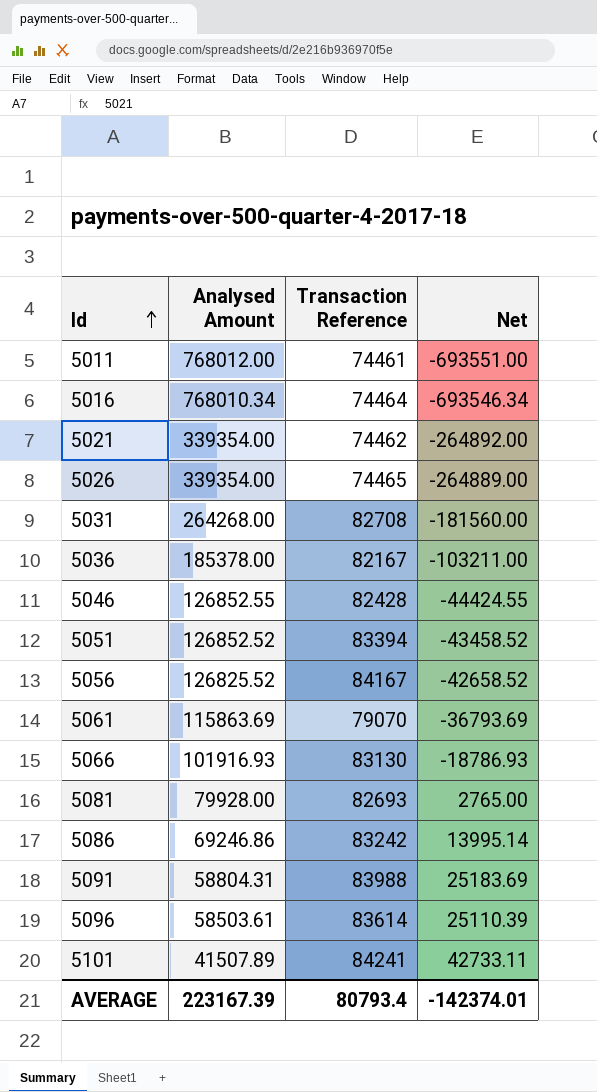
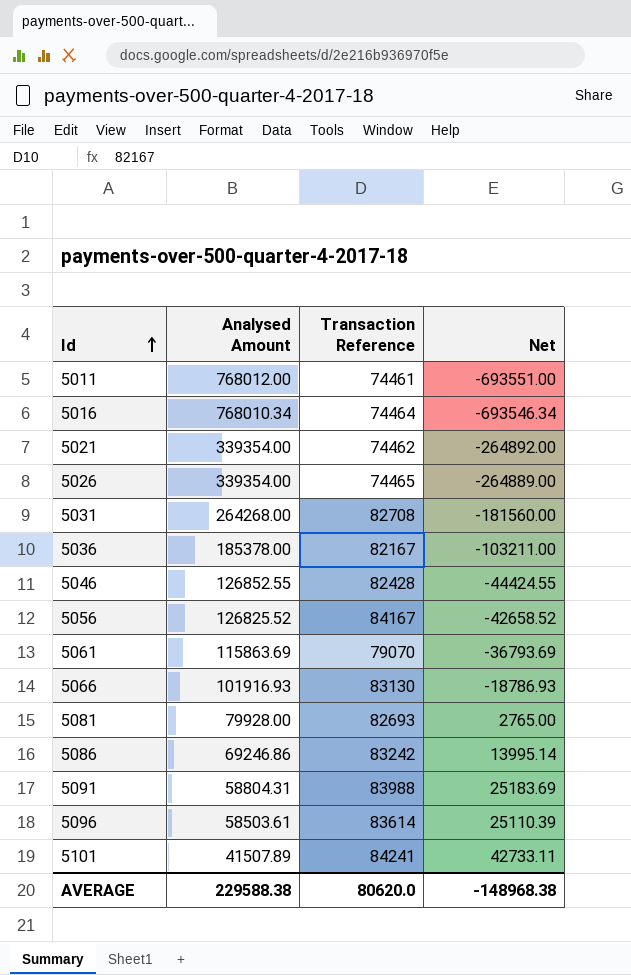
row 5051: 126852.52 | 83394 | -43458.52 -> none
AVERAGE | Analysed Amount: 223167.39 -> 229588.38
AVERAGE | Transaction Reference: 80793.4 -> 80620.0
AVERAGE | Net: -142374.01 -> -148968.38

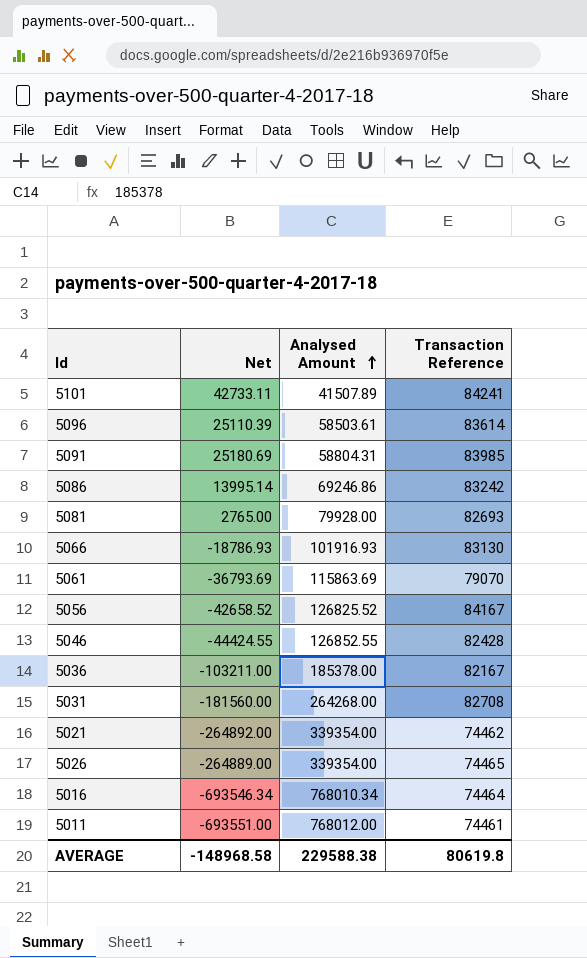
row order: Id ascending -> Analysed Amount ascending
column Net | position: 4 -> 2
5091 | Net: 25183.69 -> 25180.69
5091 | Transaction Reference: 83988 -> 83985
AVERAGE | Net: -148968.38 -> -148968.58
AVERAGE | Transaction Reference: 80620.0 -> 80619.8

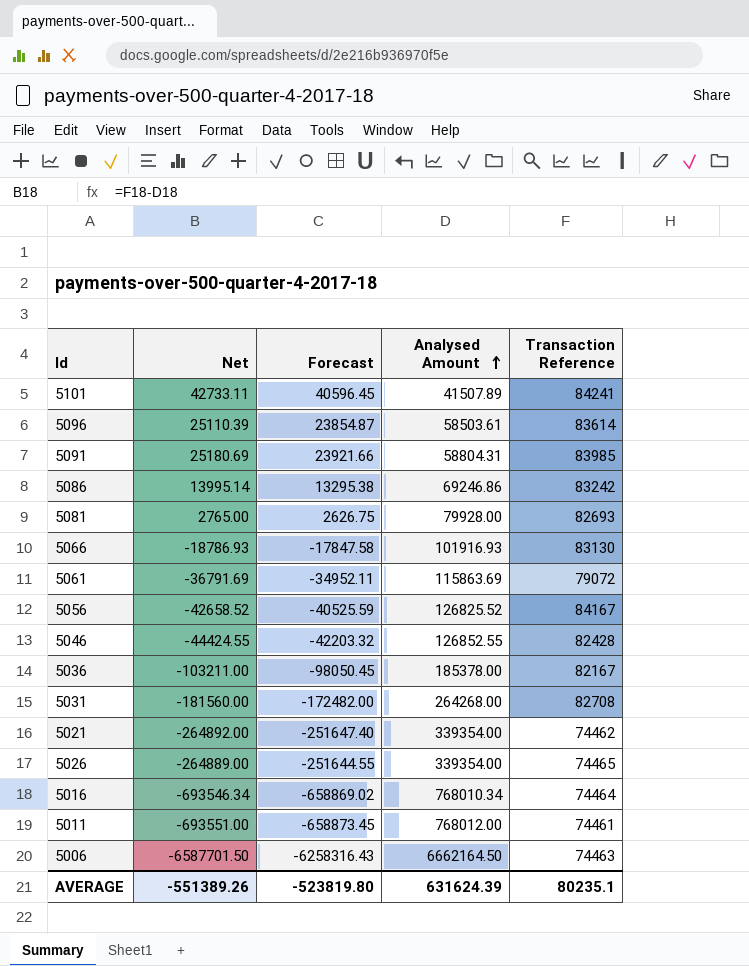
column Forecast | formula: none -> [Net] * 0.95
5061 | Net: -36793.69 -> -36791.69
5061 | Transaction Reference: 79070 -> 79072
row 5006: none -> -6587701.50 | -6258316.43 | 6662164.50 | 74463
AVERAGE | Net: -148968.58 -> -551389.26
AVERAGE | Analysed Amount: 229588.38 -> 631624.39
AVERAGE | Transaction Reference: 80619.8 -> 80235.1

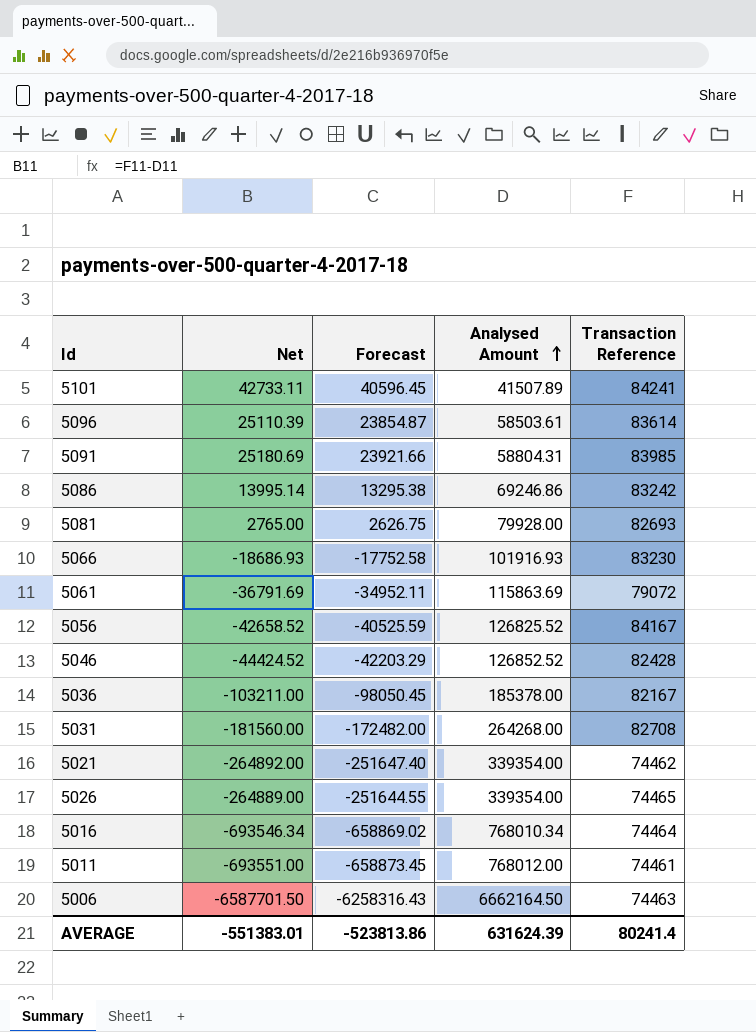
5066 | Net: -18786.93 -> -18686.93
5066 | Forecast: -17847.58 -> -17752.58
5066 | Transaction Reference: 83130 -> 83230
5046 | Net: -44424.55 -> -44424.52
5046 | Forecast: -42203.32 -> -42203.29
5046 | Analysed Amount: 126852.55 -> 126852.52
AVERAGE | Net: -551389.26 -> -551383.01
AVERAGE | Forecast: -523819.80 -> -523813.86
AVERAGE | Transaction Reference: 80235.1 -> 80241.4

